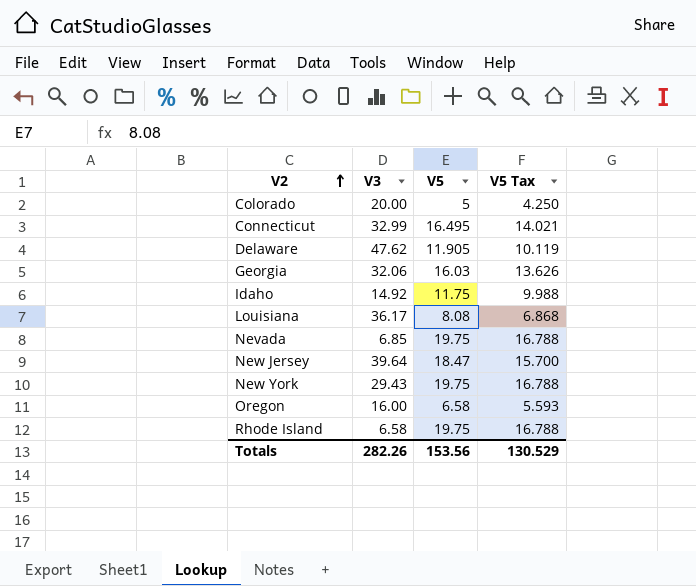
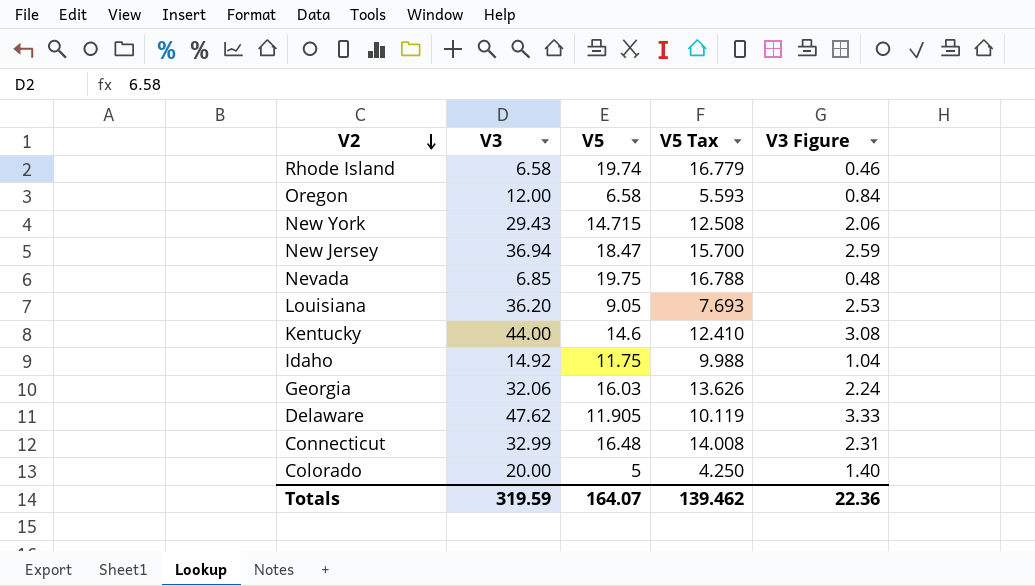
row order: V2 ascending -> V2 descending
column V3 Figure | formula: none -> [V3] * 0.07
Rhode Island | V5: 19.75 -> 19.74
Rhode Island | V5 Tax: 16.788 -> 16.779
Oregon | V3: 16.00 -> 12.00
New York | V5: 19.75 -> 14.715
New York | V5 Tax: 16.788 -> 12.508
New Jersey | V3: 39.64 -> 36.94
Louisiana | V3: 36.17 -> 36.20
Louisiana | V5: 8.08 -> 9.05
Louisiana | V5 Tax: 6.868 -> 7.693
row Kentucky: none -> 44.00 | 14.6 | 12.410 | 3.08
Connecticut | V5: 16.495 -> 16.48
Connecticut | V5 Tax: 14.021 -> 14.008
Totals | V3: 282.26 -> 319.59
Totals | V5: 153.56 -> 164.07
Totals | V5 Tax: 130.529 -> 139.462

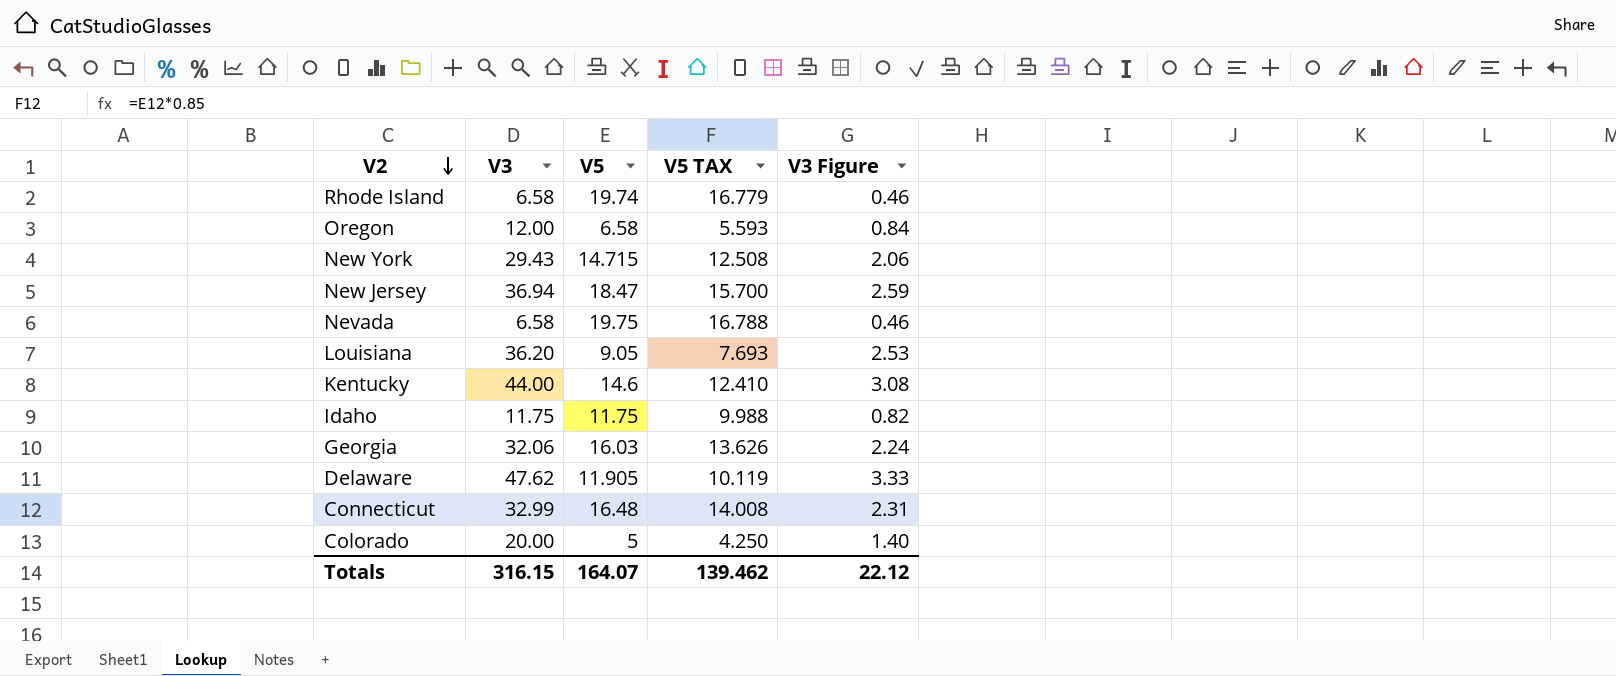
column name: V5 Tax -> V5 TAX
Nevada | V3: 6.85 -> 6.58
Nevada | V3 Figure: 0.48 -> 0.46
Idaho | V3: 14.92 -> 11.75
Idaho | V3 Figure: 1.04 -> 0.82
Totals | V3: 319.59 -> 316.15
Totals | V3 Figure: 22.36 -> 22.12

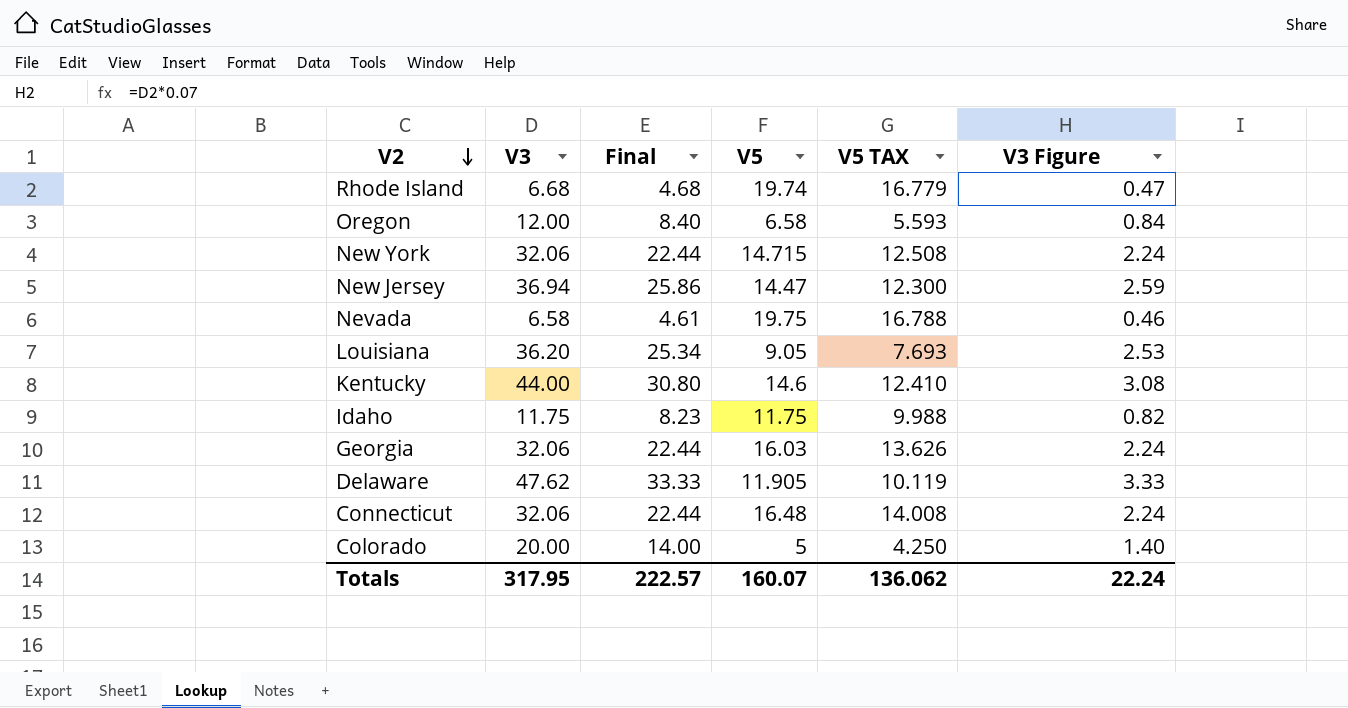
column Final | formula: none -> [V3] * 0.7
Rhode Island | V3: 6.58 -> 6.68
Rhode Island | V3 Figure: 0.46 -> 0.47
New York | V3: 29.43 -> 32.06
New York | V3 Figure: 2.06 -> 2.24
New Jersey | V5: 18.47 -> 14.47
New Jersey | V5 TAX: 15.700 -> 12.300
Connecticut | V3: 32.99 -> 32.06
Connecticut | V3 Figure: 2.31 -> 2.24
Totals | V3: 316.15 -> 317.95
Totals | V5: 164.07 -> 160.07
Totals | V5 TAX: 139.462 -> 136.062
Totals | V3 Figure: 22.12 -> 22.24

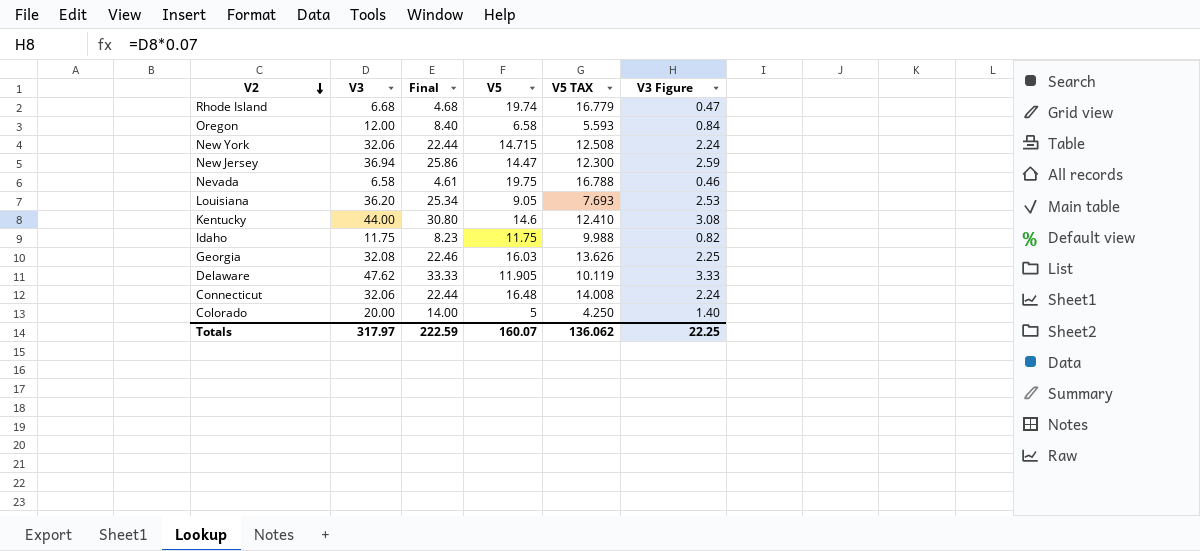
Georgia | V3: 32.06 -> 32.08
Georgia | Final: 22.44 -> 22.46
Georgia | V3 Figure: 2.24 -> 2.25
Totals | V3: 317.95 -> 317.97
Totals | Final: 222.57 -> 222.59
Totals | V3 Figure: 22.24 -> 22.25

